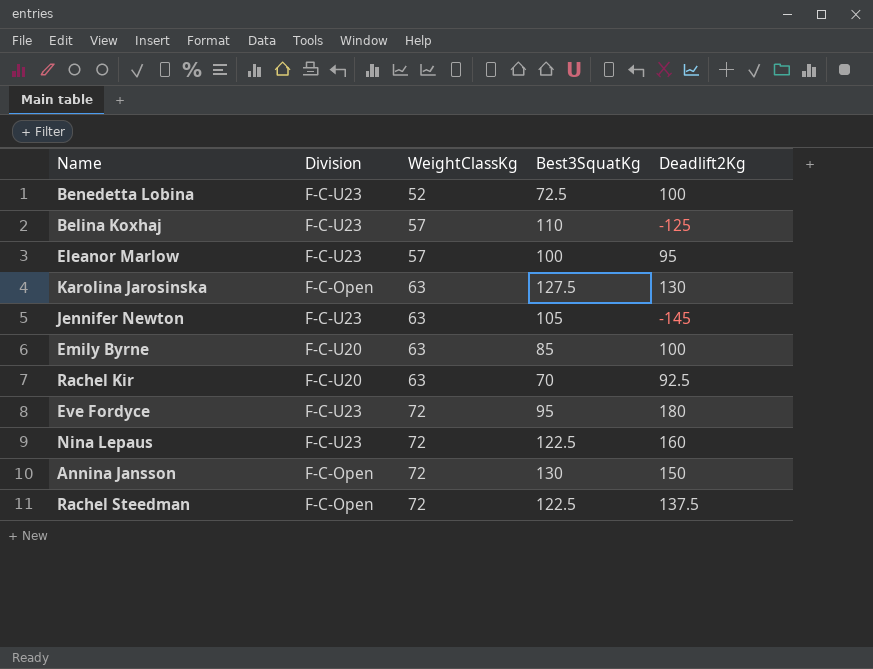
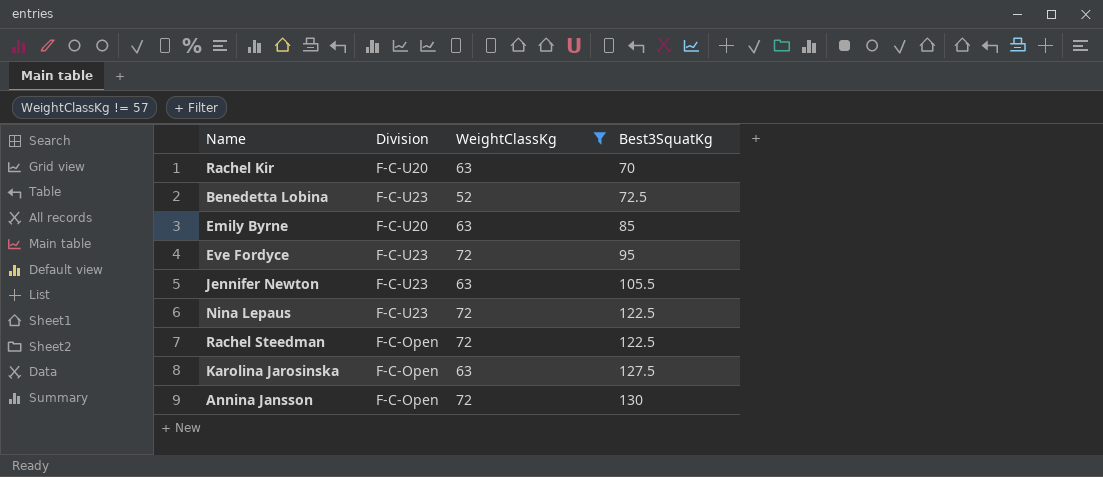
filter: none -> WeightClassKg != 57
row order: WeightClassKg ascending -> Best3SquatKg ascending
column Deadlift2Kg | position: 5 -> none
Jennifer Newton | Best3SquatKg: 105 -> 105.5

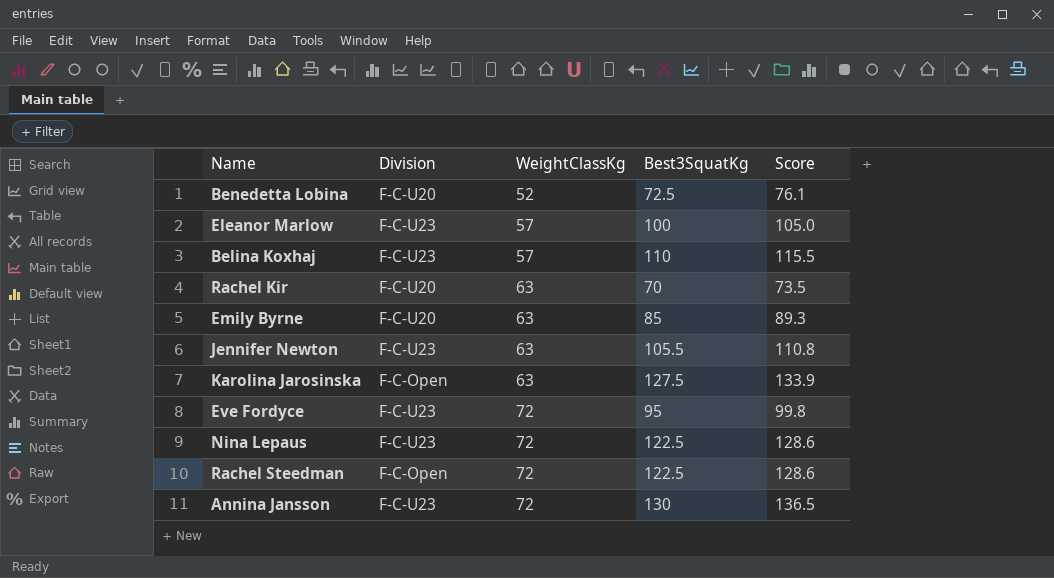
filter: WeightClassKg != 57 -> none
row order: Best3SquatKg ascending -> WeightClassKg ascending
column Score | formula: none -> [Best3SquatKg] * 1.05
Benedetta Lobina | Division: F-C-U23 -> F-C-U20
Annina Jansson | Division: F-C-Open -> F-C-U23

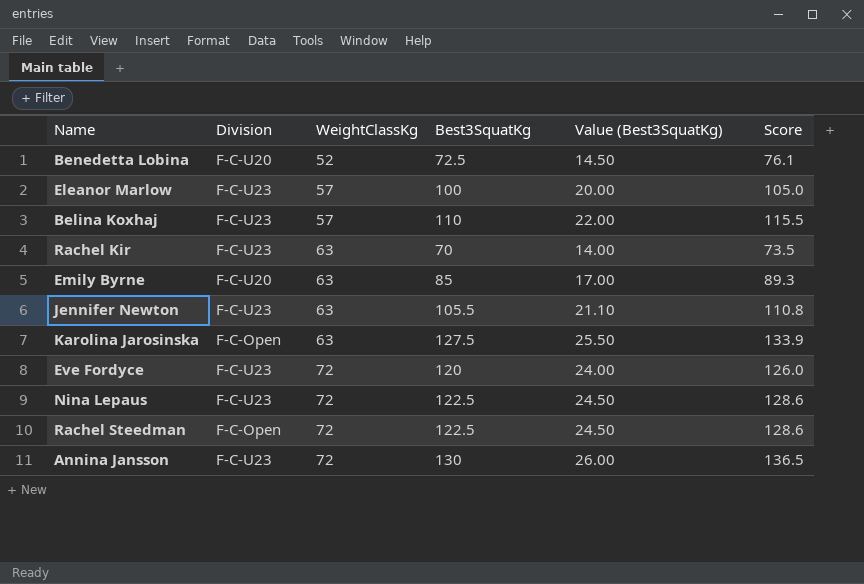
column Value (Best3SquatKg) | formula: none -> [Best3SquatKg] * 0.2
Rachel Kir | Division: F-C-U20 -> F-C-U23
Eve Fordyce | Best3SquatKg: 95 -> 120
Eve Fordyce | Score: 99.8 -> 126.0

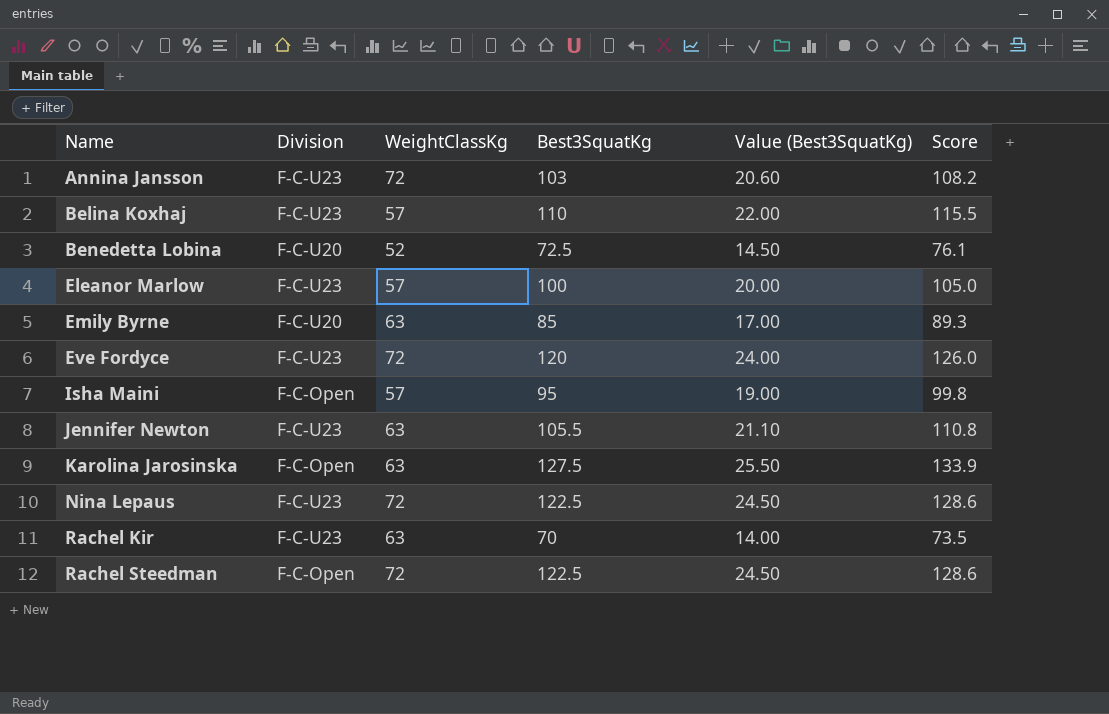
row order: WeightClassKg ascending -> Name ascending
Annina Jansson | Best3SquatKg: 130 -> 103
Annina Jansson | Value (Best3SquatKg): 26.00 -> 20.60
Annina Jansson | Score: 136.5 -> 108.2
row Isha Maini: none -> F-C-Open | 57 | 95 | 19.00 | 99.8

